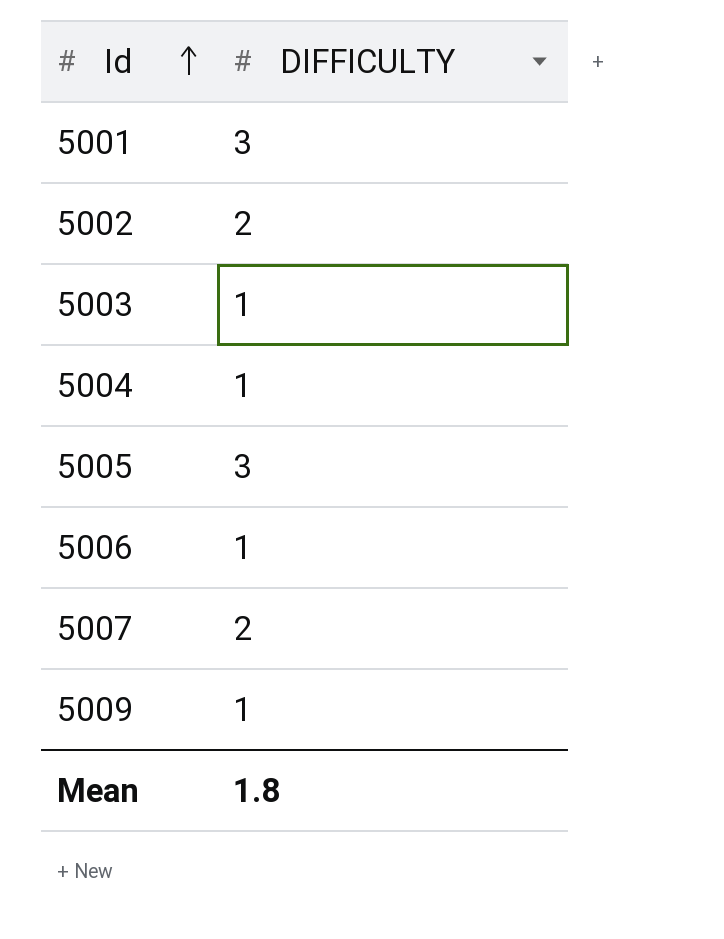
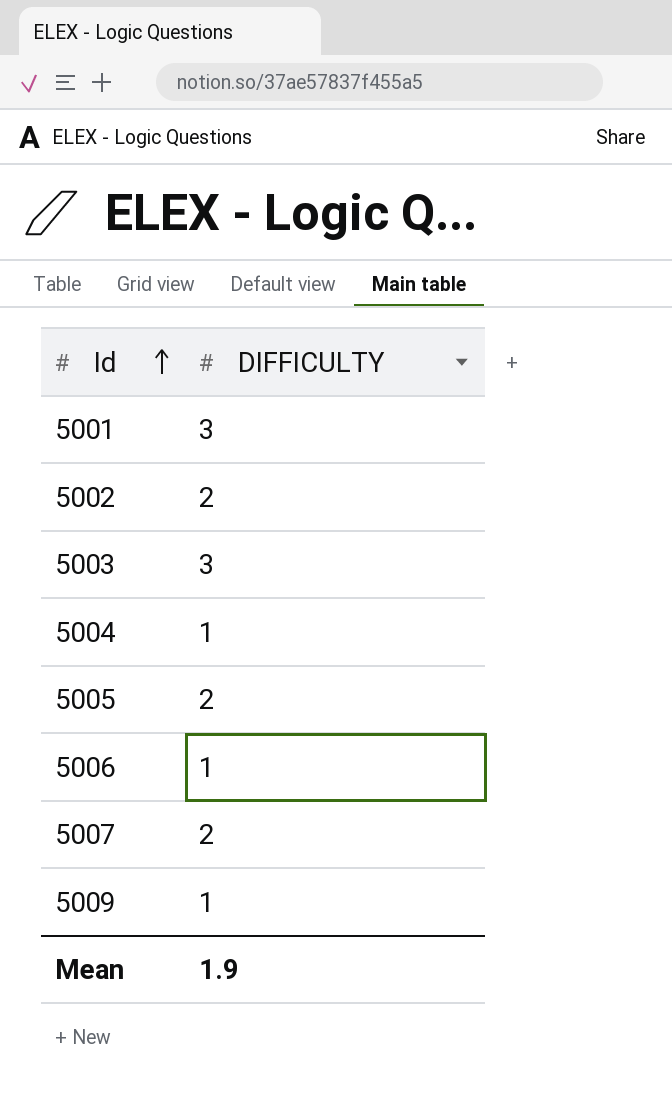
5003 | DIFFICULTY: 1 -> 3
5005 | DIFFICULTY: 3 -> 2
Mean | DIFFICULTY: 1.8 -> 1.9

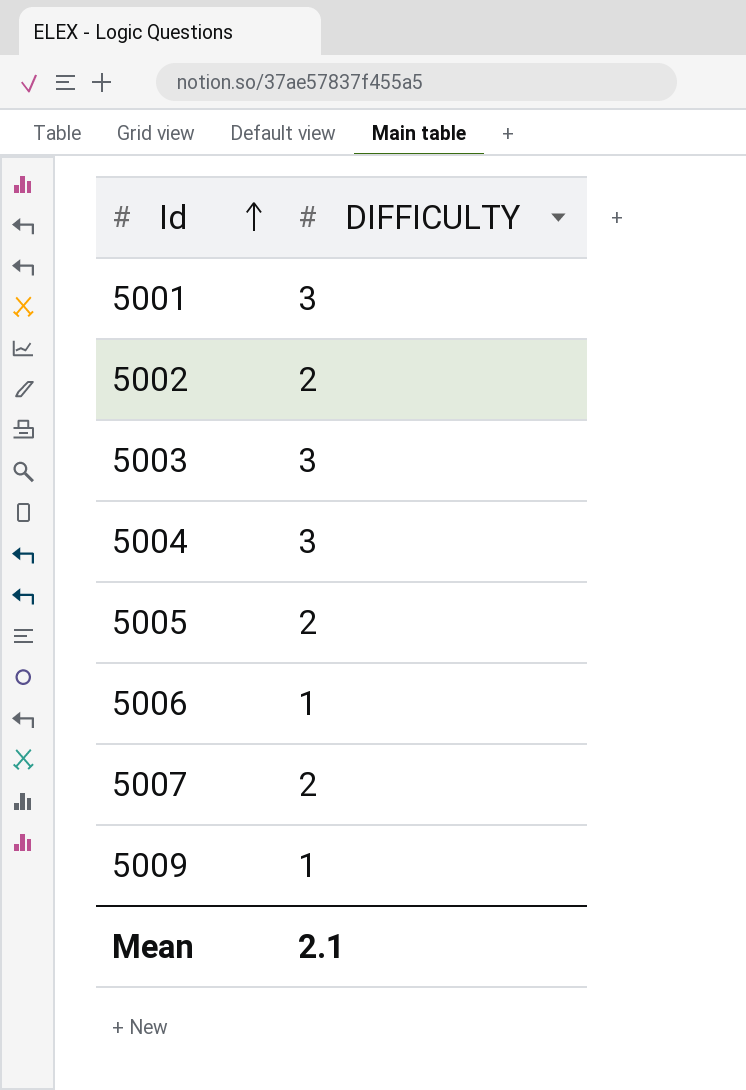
5004 | DIFFICULTY: 1 -> 3
Mean | DIFFICULTY: 1.9 -> 2.1

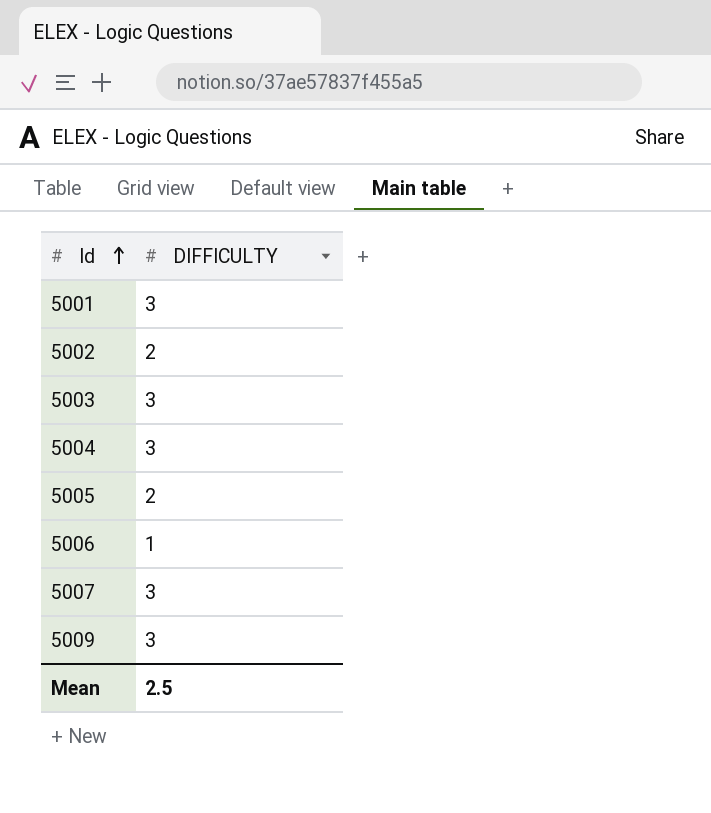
5007 | DIFFICULTY: 2 -> 3
5009 | DIFFICULTY: 1 -> 3
Mean | DIFFICULTY: 2.1 -> 2.5

